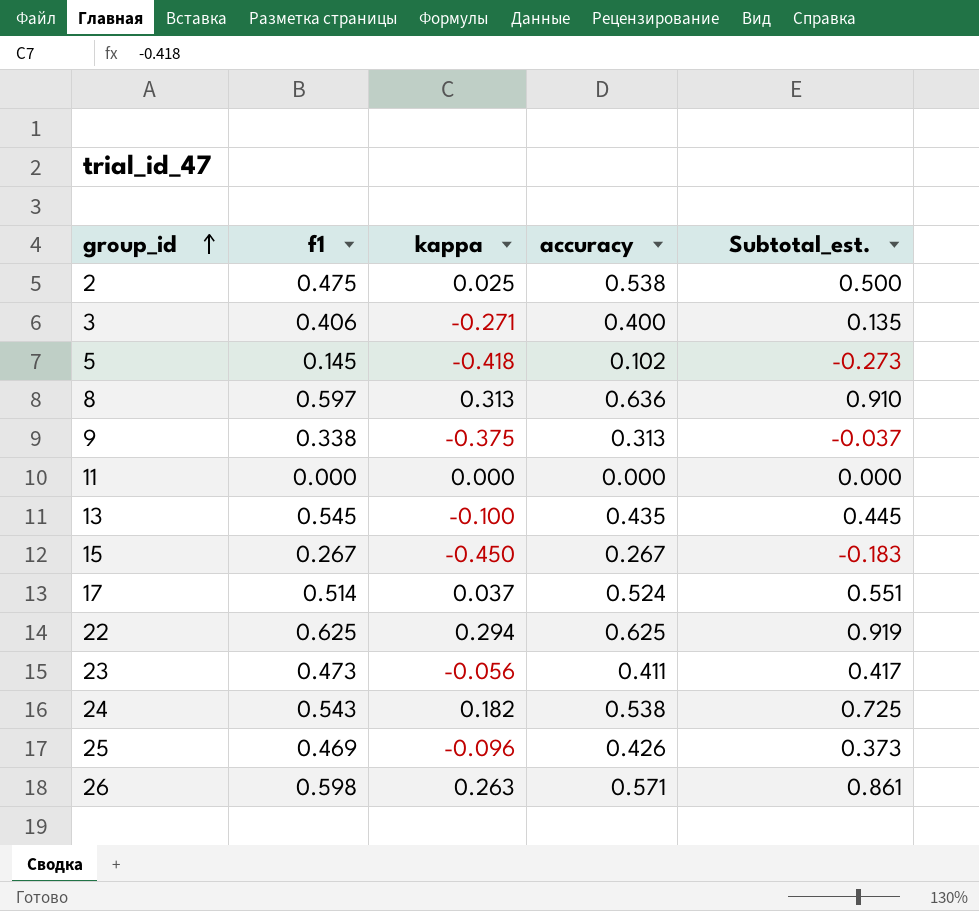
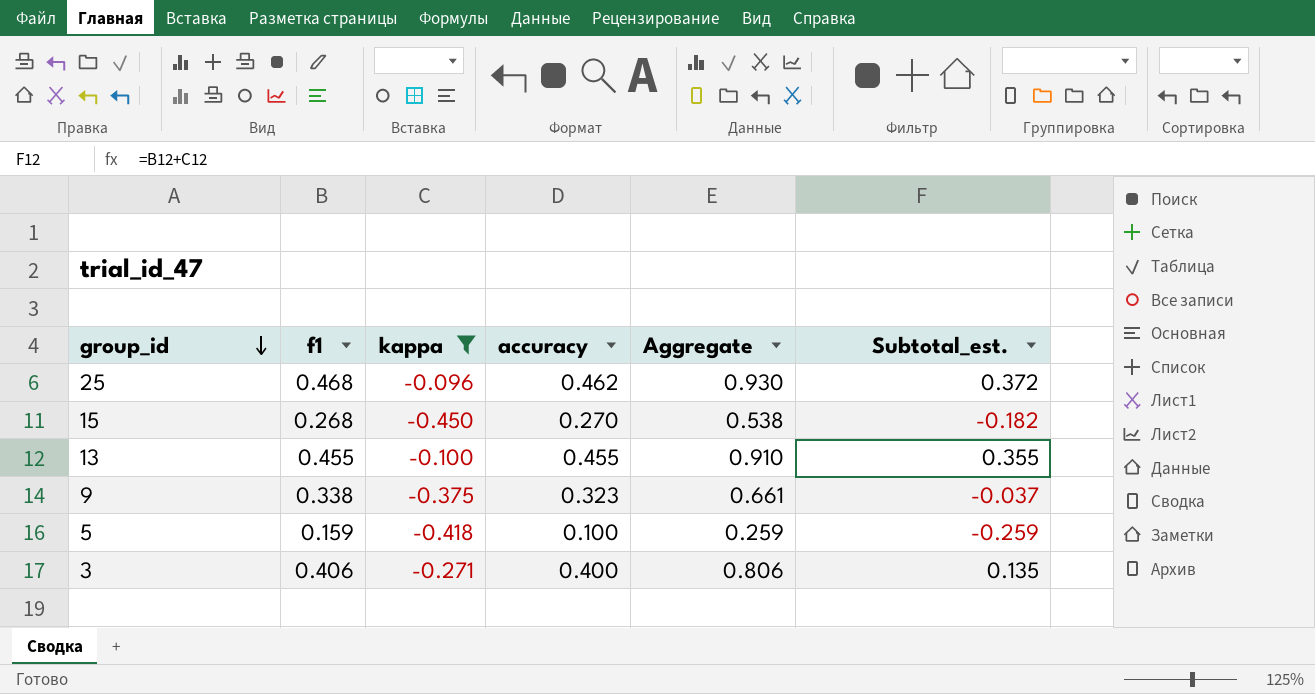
filter: none -> kappa <= -0.096
row order: group_id ascending -> group_id descending
column Aggregate | formula: none -> [f1] + [accuracy]
25 | f1: 0.469 -> 0.468
25 | accuracy: 0.426 -> 0.462
25 | Subtotal_est.: 0.373 -> 0.372
15 | f1: 0.267 -> 0.268
15 | accuracy: 0.267 -> 0.270
15 | Subtotal_est.: -0.183 -> -0.182
13 | f1: 0.545 -> 0.455
13 | accuracy: 0.435 -> 0.455
13 | Subtotal_est.: 0.445 -> 0.355
9 | accuracy: 0.313 -> 0.323
5 | f1: 0.145 -> 0.159
5 | accuracy: 0.102 -> 0.100
5 | Subtotal_est.: -0.273 -> -0.259

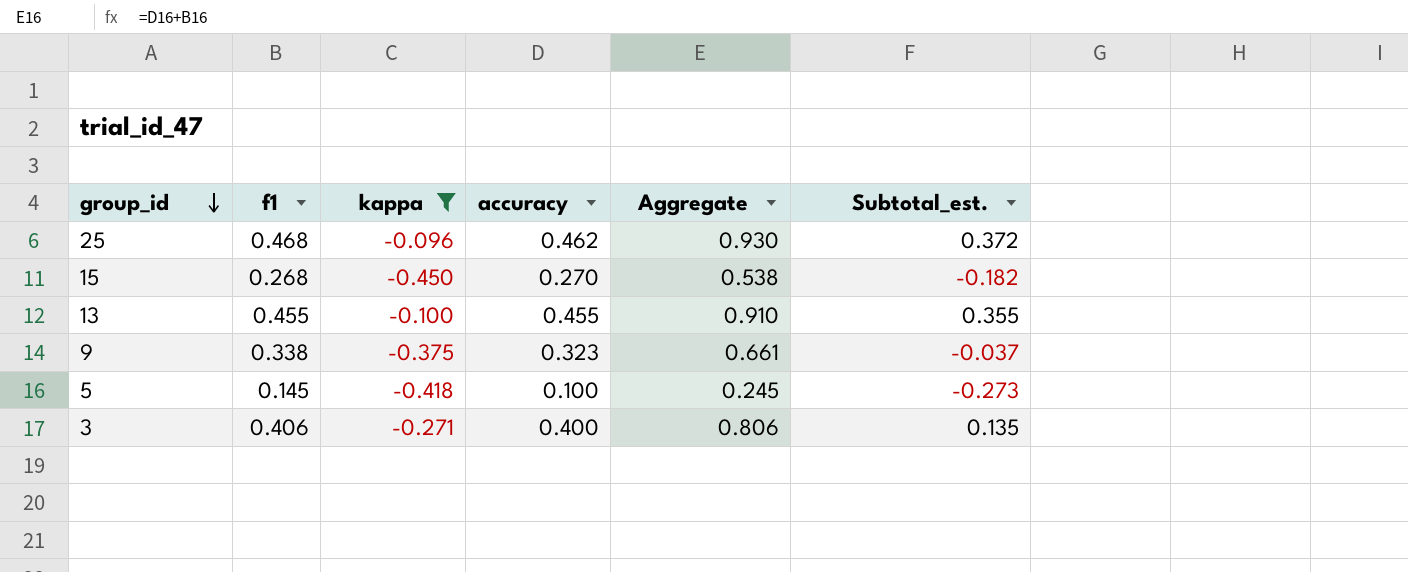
5 | f1: 0.159 -> 0.145
5 | Aggregate: 0.259 -> 0.245
5 | Subtotal_est.: -0.259 -> -0.273

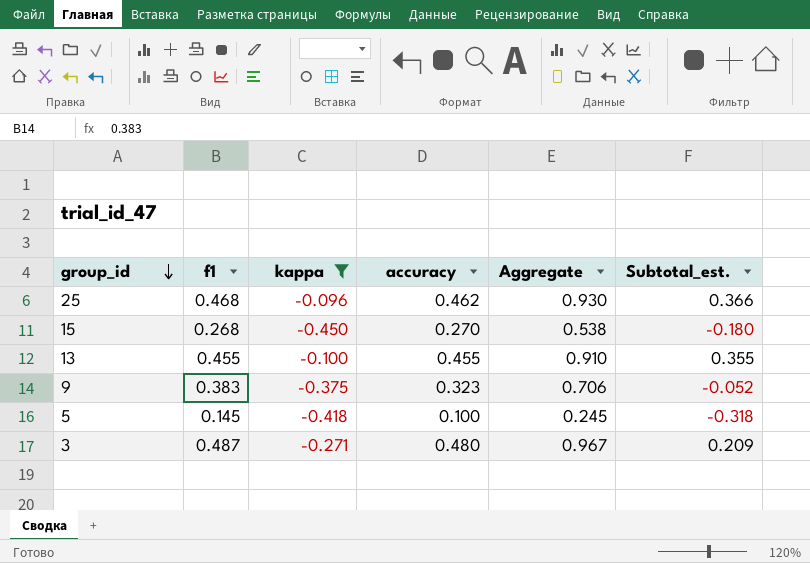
column Subtotal_est. | formula: [f1] + [kappa] -> [kappa] + [accuracy]
9 | f1: 0.338 -> 0.383
9 | Aggregate: 0.661 -> 0.706
3 | f1: 0.406 -> 0.487
3 | accuracy: 0.400 -> 0.480
3 | Aggregate: 0.806 -> 0.967

